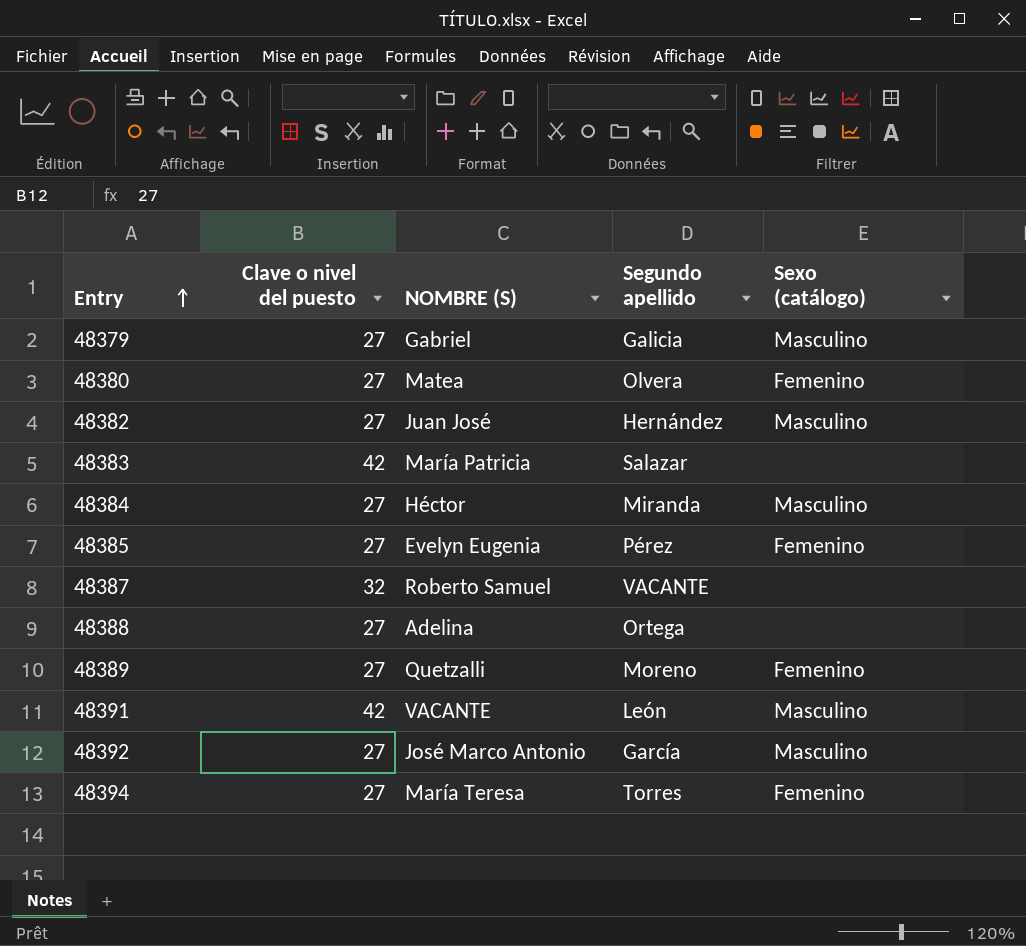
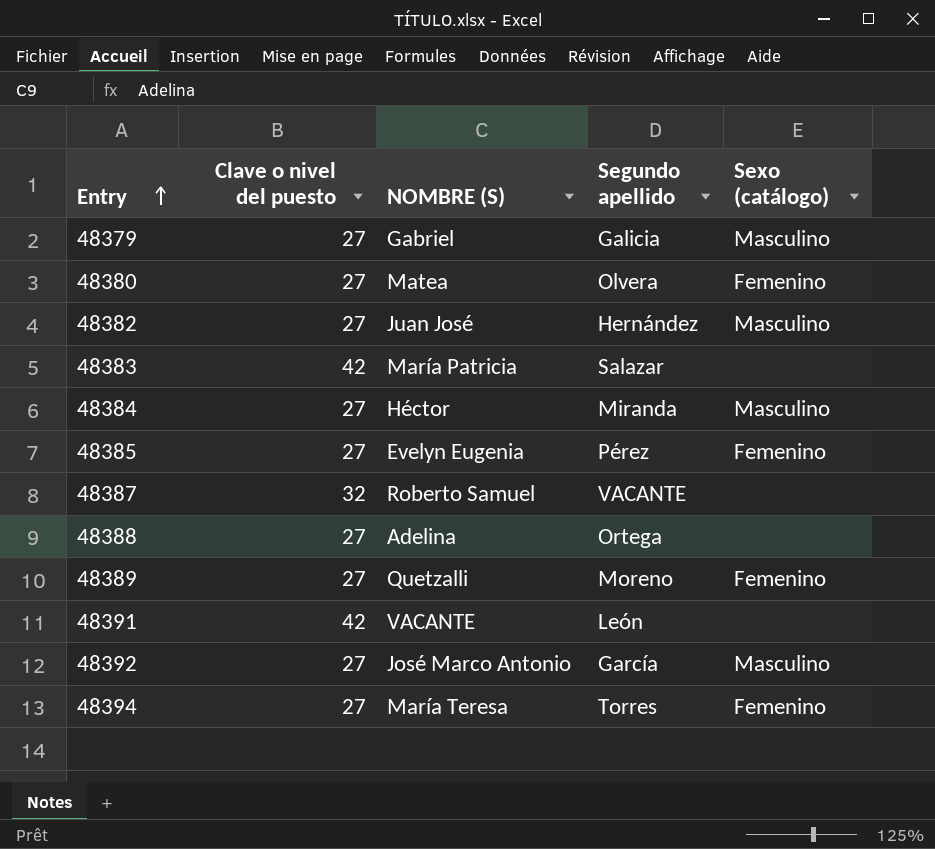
48391 | Sexo (catálogo): Masculino -> none

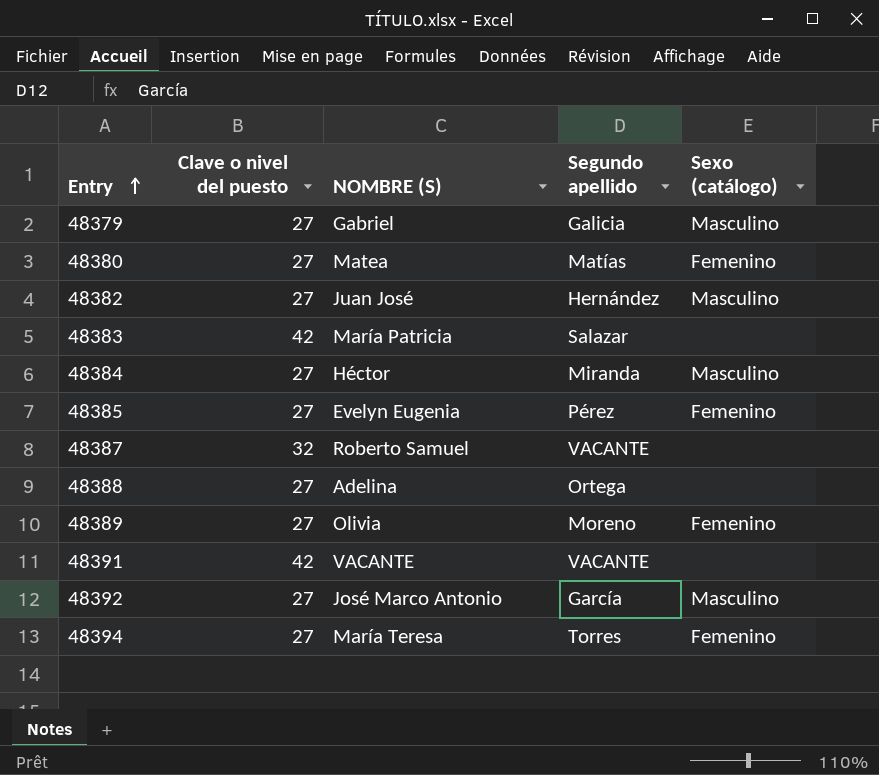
48380 | Segundo apellido: Olvera -> Matías
48389 | NOMBRE (S): Quetzalli -> Olivia
48391 | Segundo apellido: León -> VACANTE

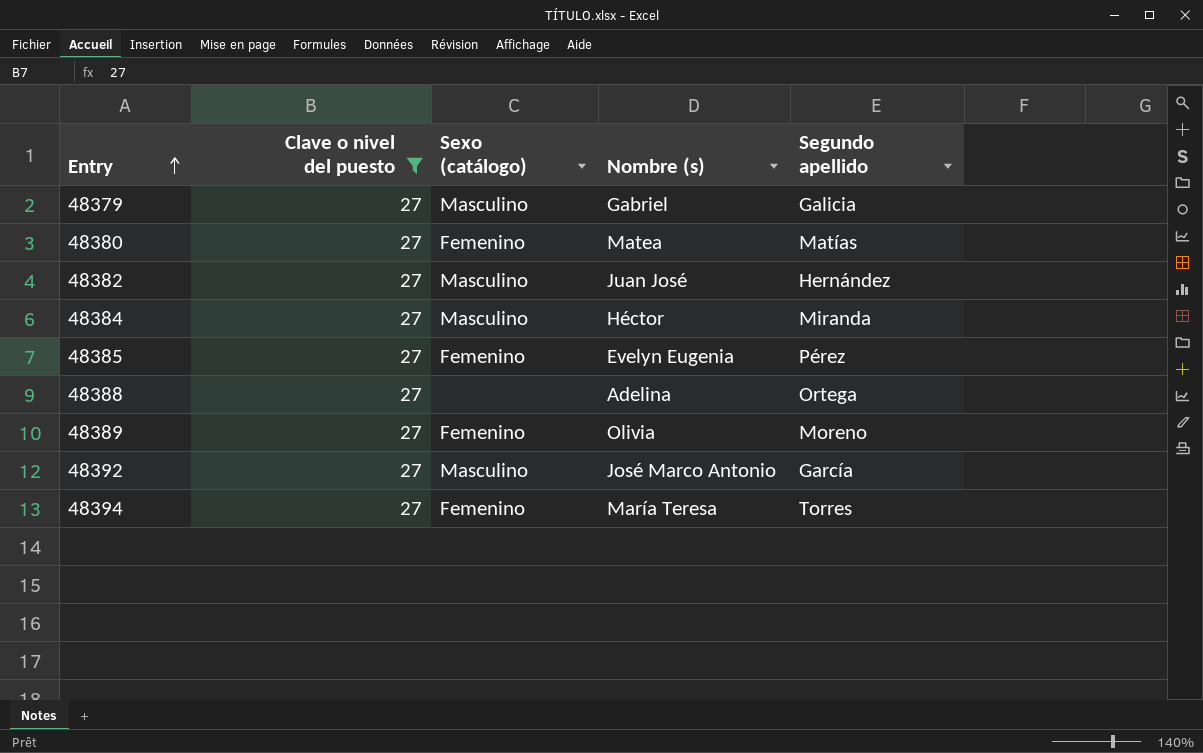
filter: none -> Clave o nivel del puesto = 27
column Sexo (catálogo) | position: 5 -> 3
column name: NOMBRE (S) -> Nombre (s)

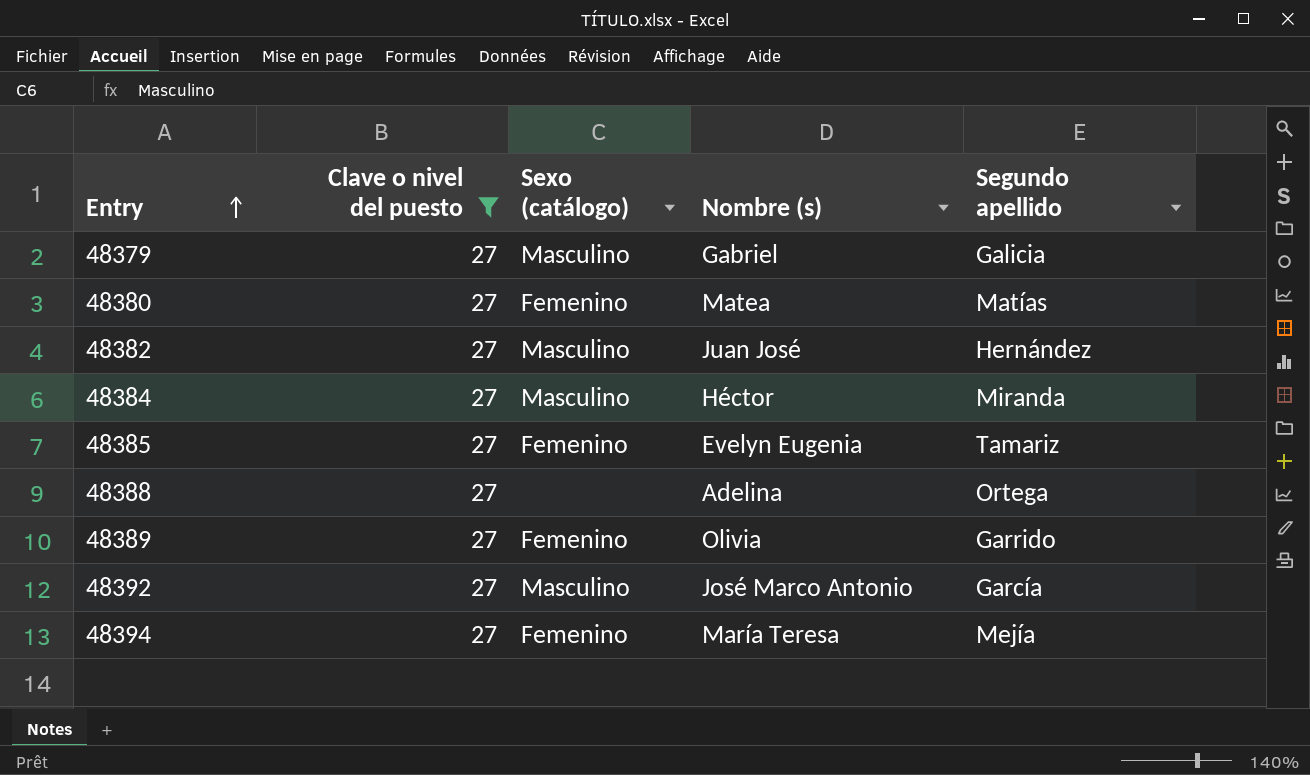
48385 | Segundo apellido: Pérez -> Tamariz
48389 | Segundo apellido: Moreno -> Garrido
48394 | Segundo apellido: Torres -> Mejía

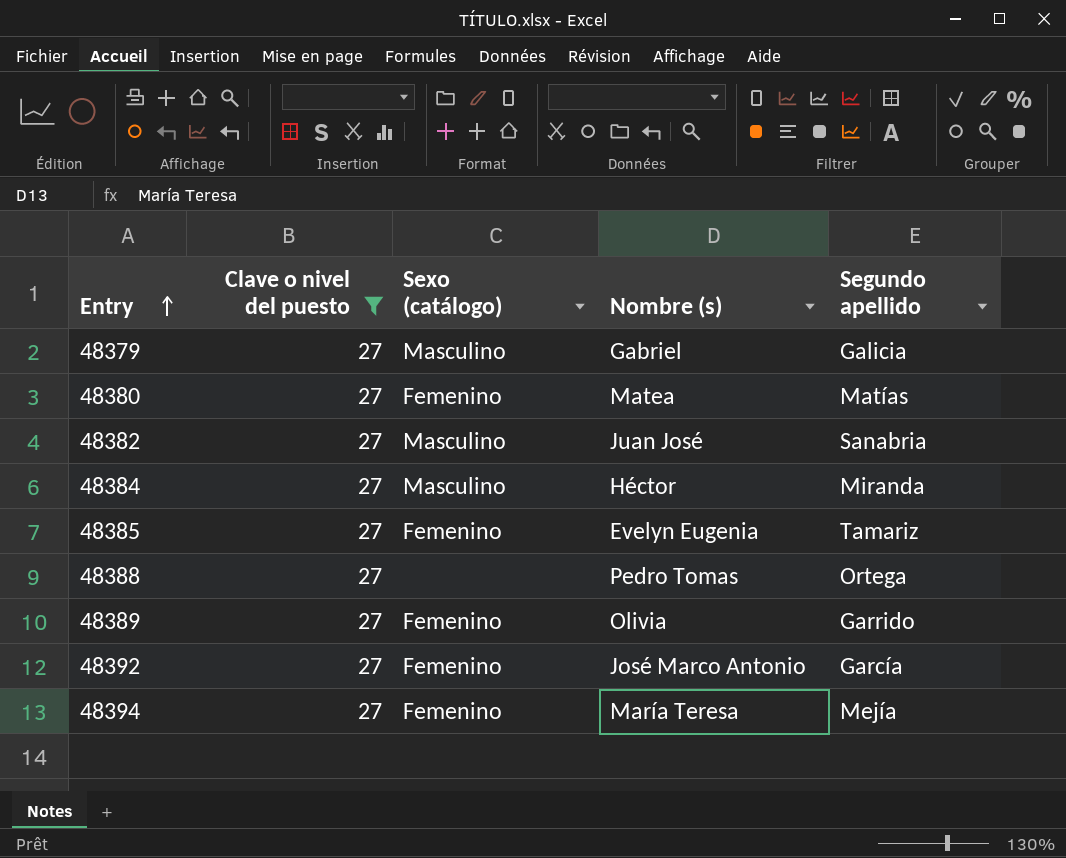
48382 | Segundo apellido: Hernández -> Sanabria
48388 | Nombre (s): Adelina -> Pedro Tomas
48392 | Sexo (catálogo): Masculino -> Femenino

